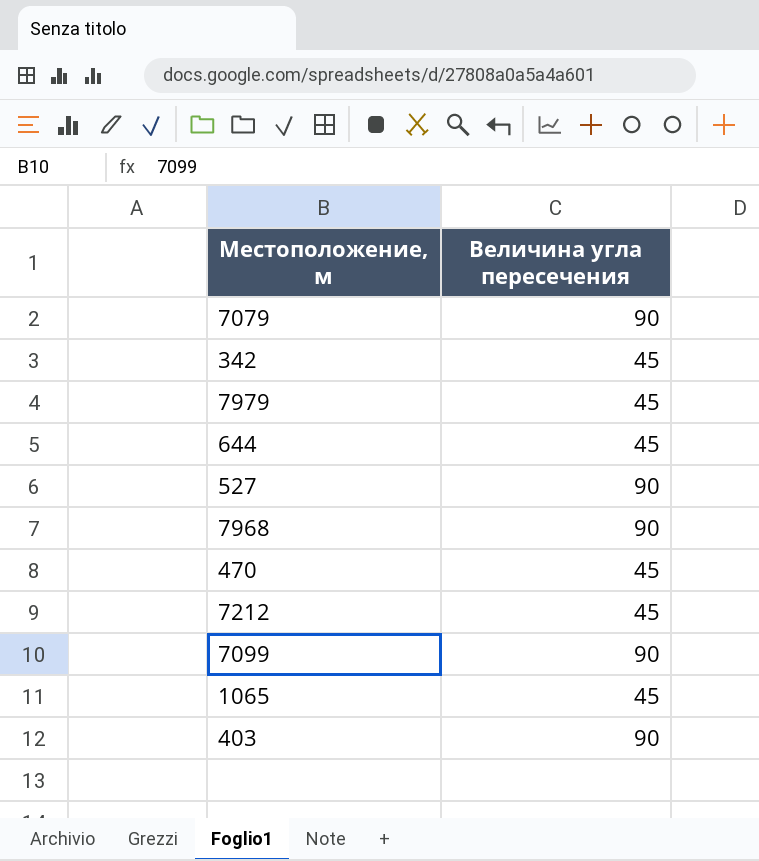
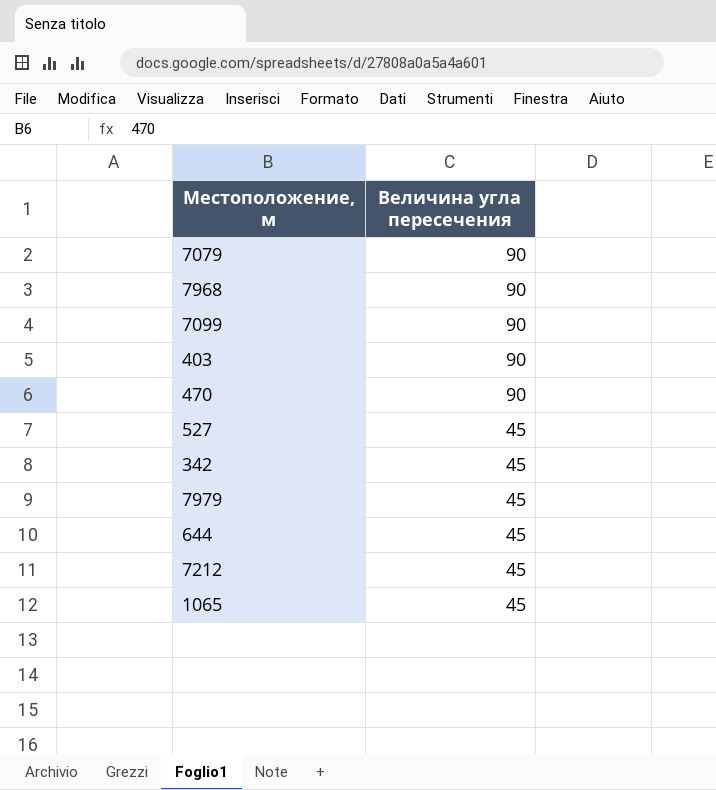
row order: none -> Величина угла пересечения descending
470 | Величина угла пересечения: 45 -> 90
527 | Величина угла пересечения: 90 -> 45

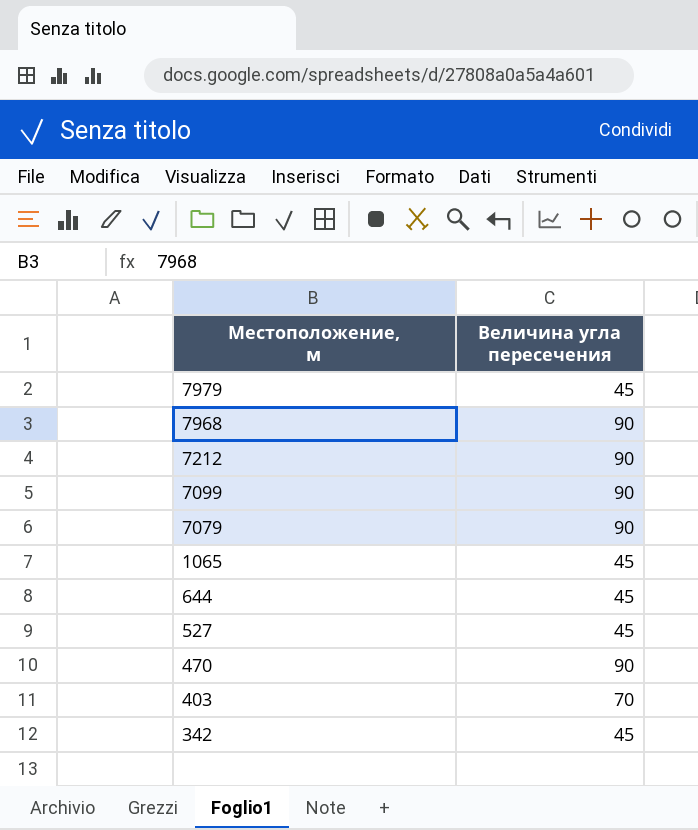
row order: Величина угла пересечения descending -> Местоположение, м descending
7212 | Величина угла пересечения: 45 -> 90
403 | Величина угла пересечения: 90 -> 70

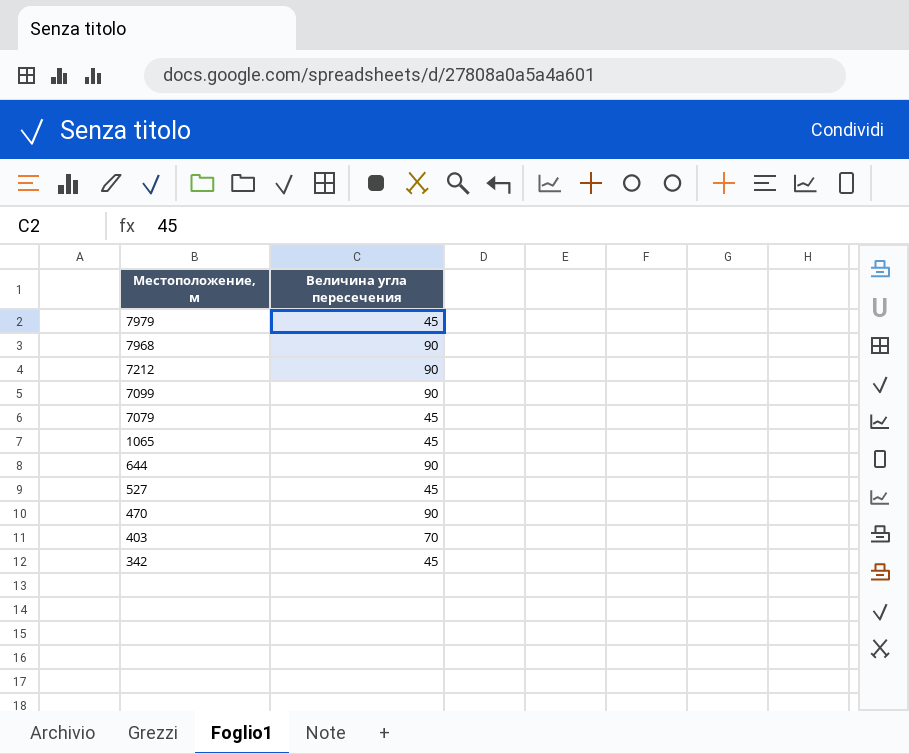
7079 | Величина угла пересечения: 90 -> 45
644 | Величина угла пересечения: 45 -> 90

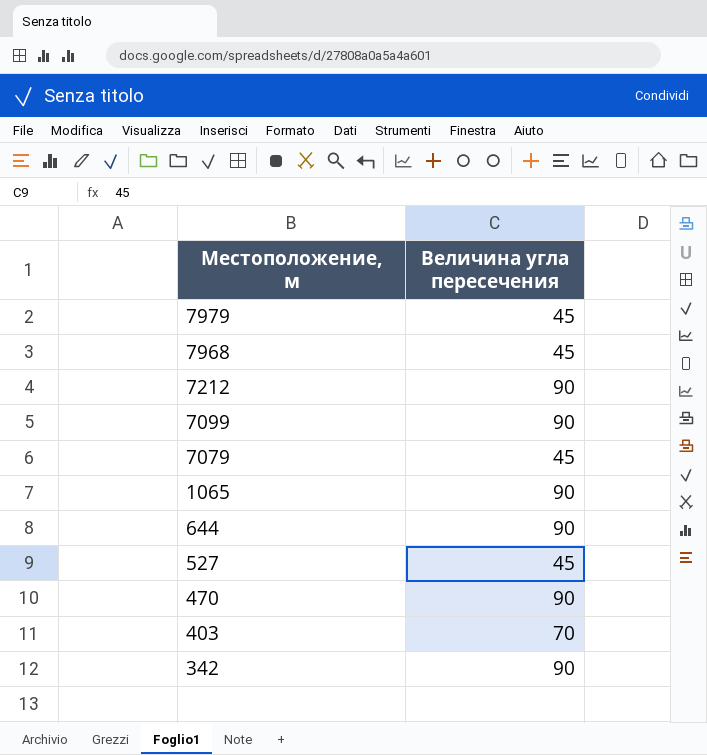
7968 | Величина угла пересечения: 90 -> 45
1065 | Величина угла пересечения: 45 -> 90
342 | Величина угла пересечения: 45 -> 90

